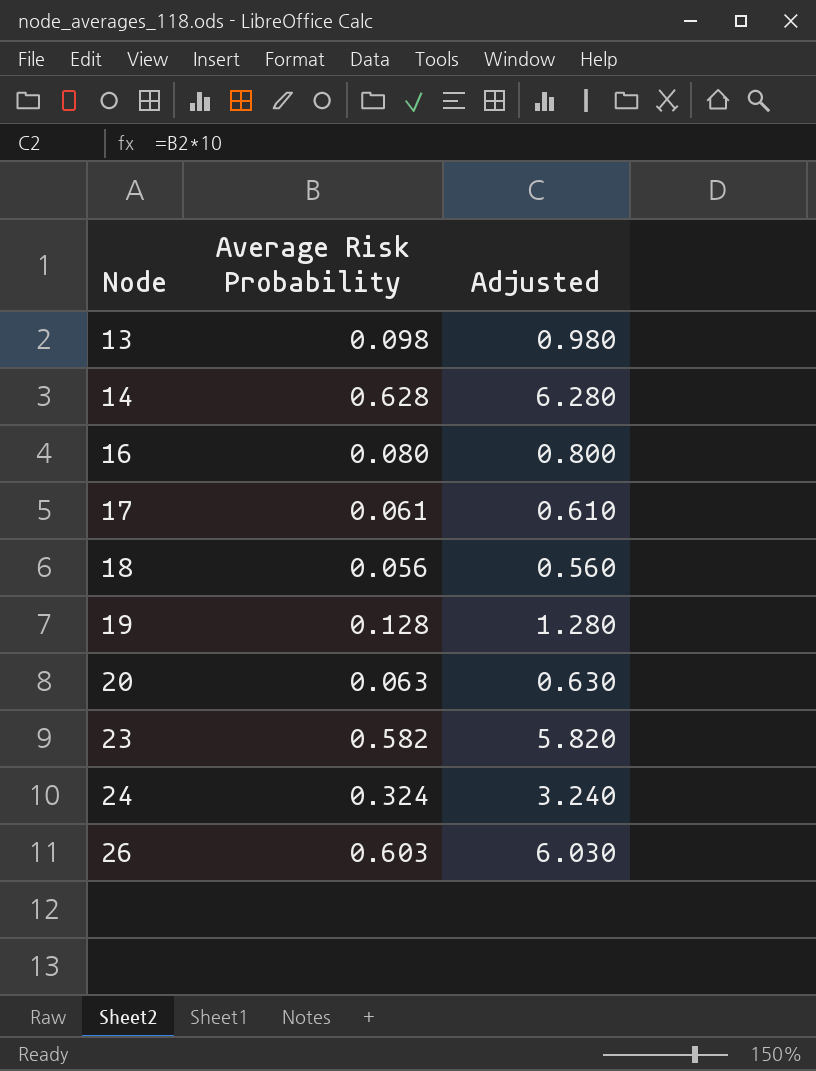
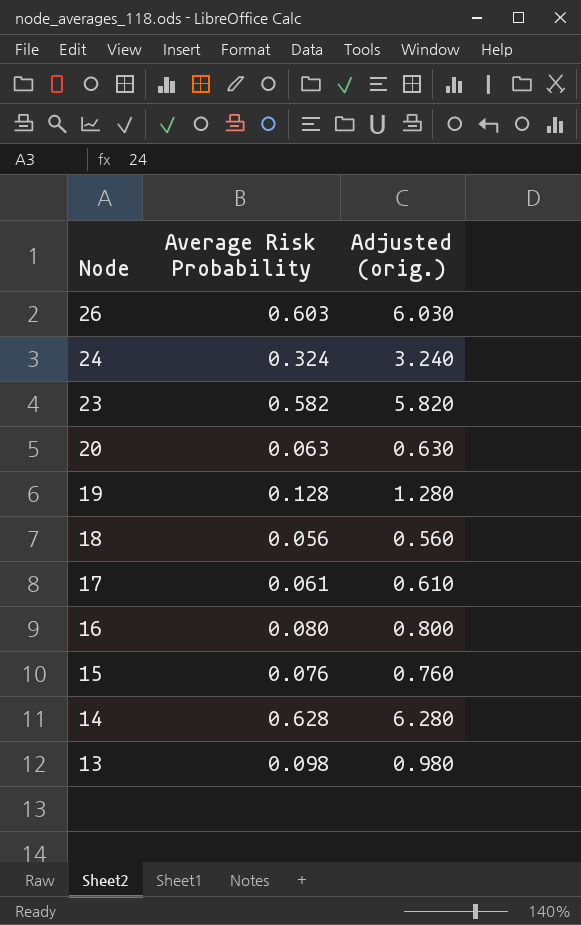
row order: Node ascending -> Node descending
column name: Adjusted -> Adjusted (orig.)
row 15: none -> 0.076 | 0.760

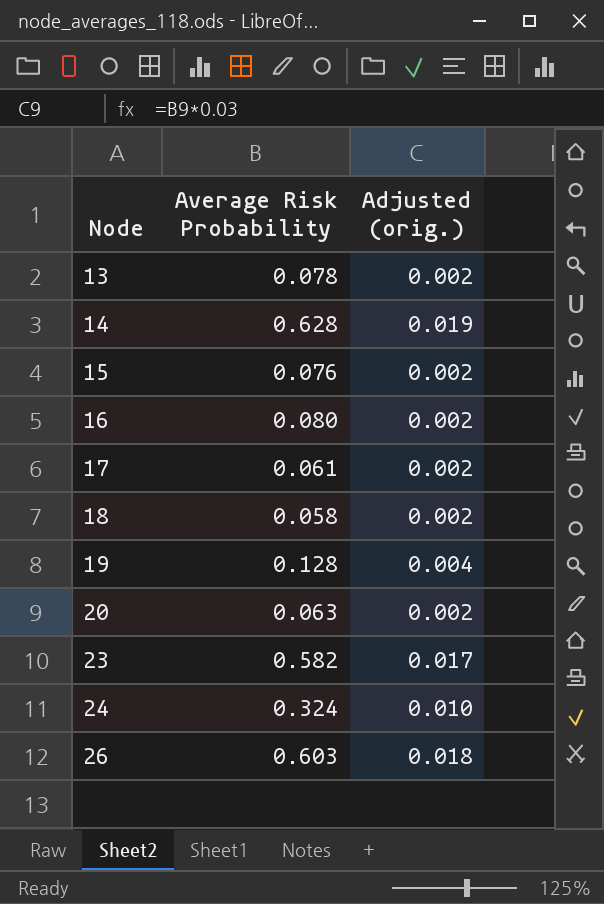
row order: Node descending -> Node ascending
column Adjusted (orig.) | formula: [Average Risk Probability] * 10 -> [Average Risk Probability] * 0.03
13 | Average Risk Probability: 0.098 -> 0.078
18 | Average Risk Probability: 0.056 -> 0.058

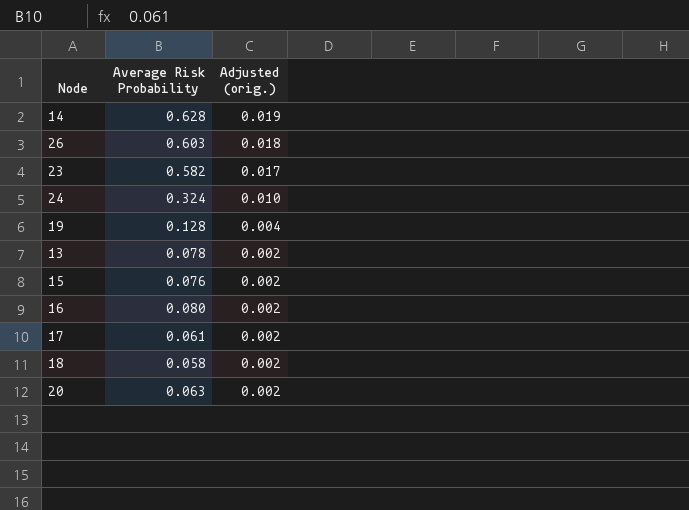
row order: Node ascending -> Adjusted (orig.) descending

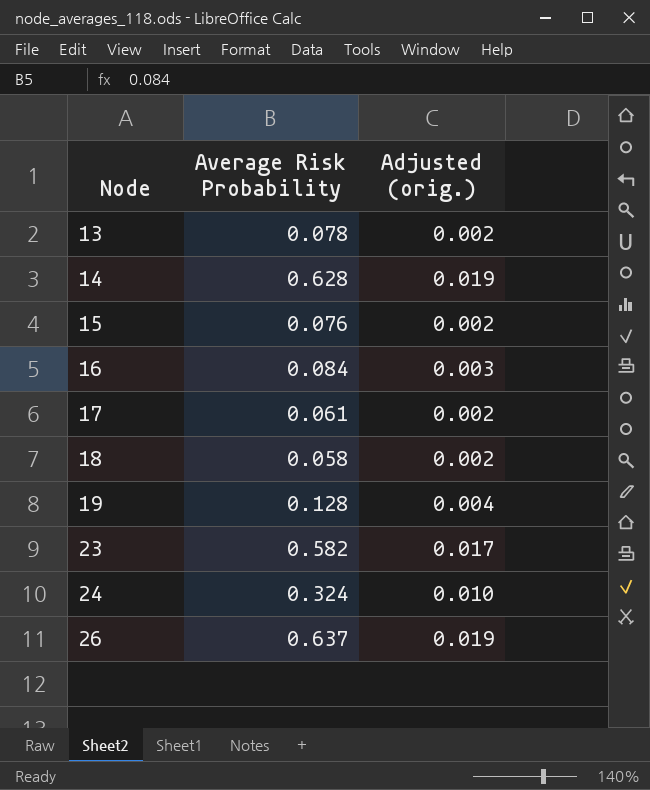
row order: Adjusted (orig.) descending -> Node ascending
row 20: 0.063 | 0.002 -> none
16 | Average Risk Probability: 0.080 -> 0.084
16 | Adjusted (orig.): 0.002 -> 0.003
26 | Average Risk Probability: 0.603 -> 0.637
26 | Adjusted (orig.): 0.018 -> 0.019

